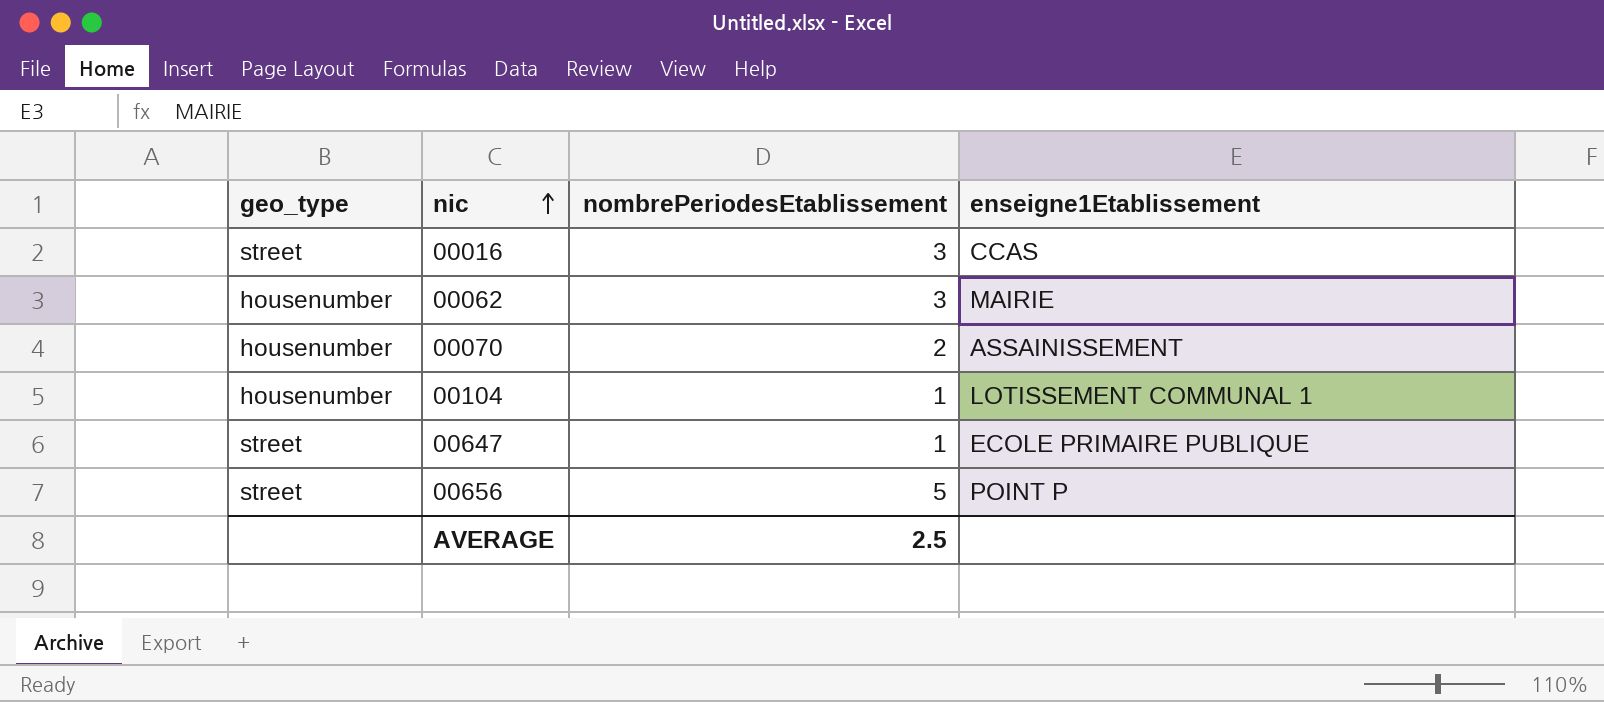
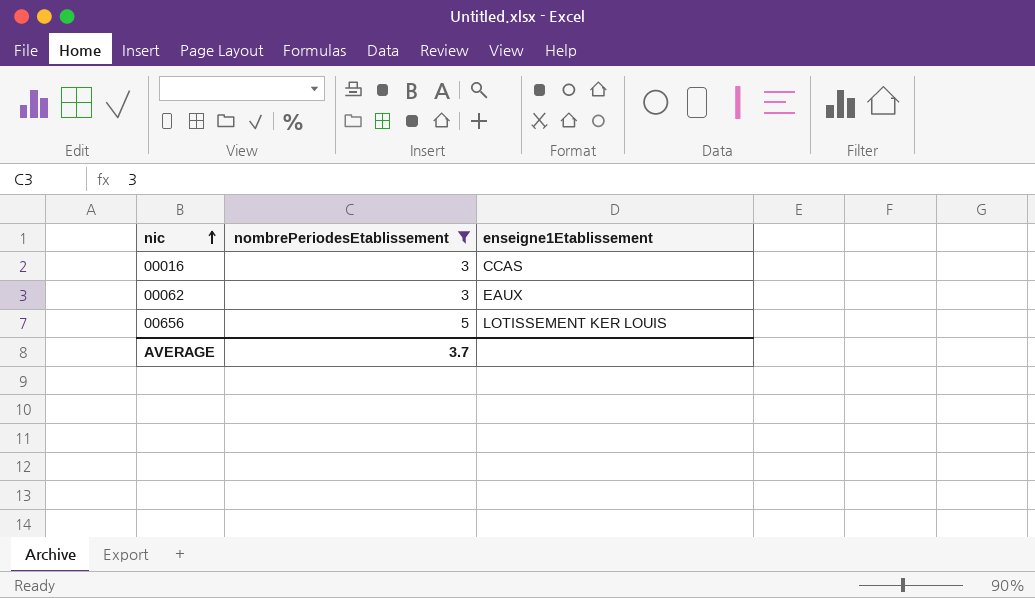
filter: none -> nombrePeriodesEtablissement >= 3
column geo_type | position: 1 -> none
00062 | enseigne1Etablissement: MAIRIE -> EAUX
00656 | enseigne1Etablissement: POINT P -> LOTISSEMENT KER LOUIS
AVERAGE | nombrePeriodesEtablissement: 2.5 -> 3.7

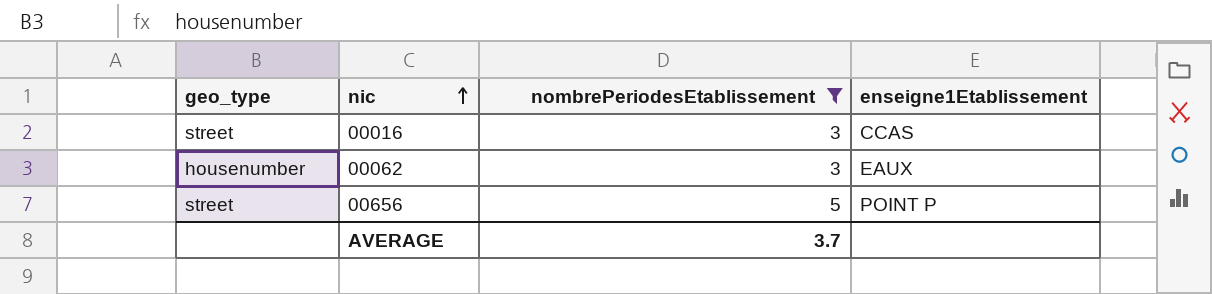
column geo_type | position: none -> 1
00656 | enseigne1Etablissement: LOTISSEMENT KER LOUIS -> POINT P

